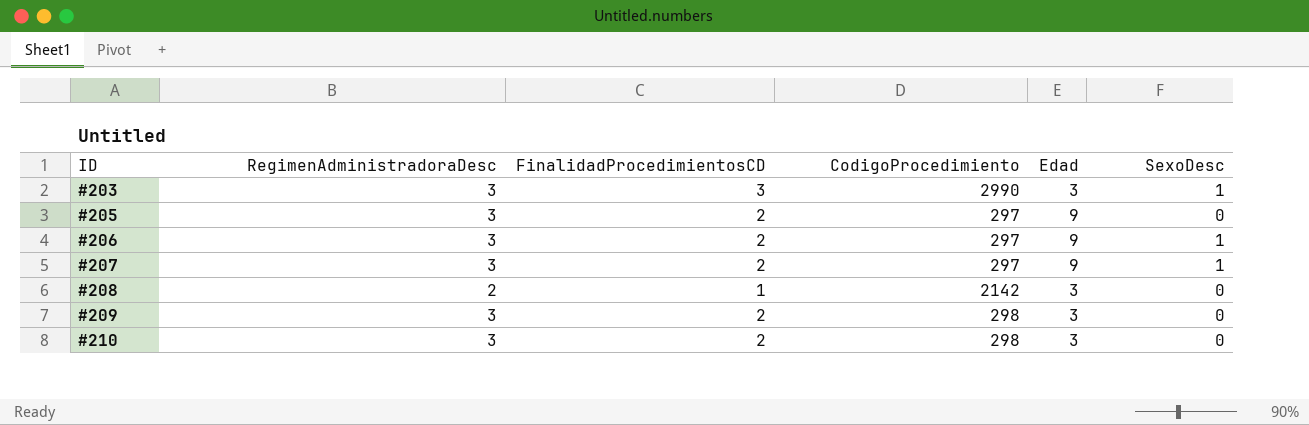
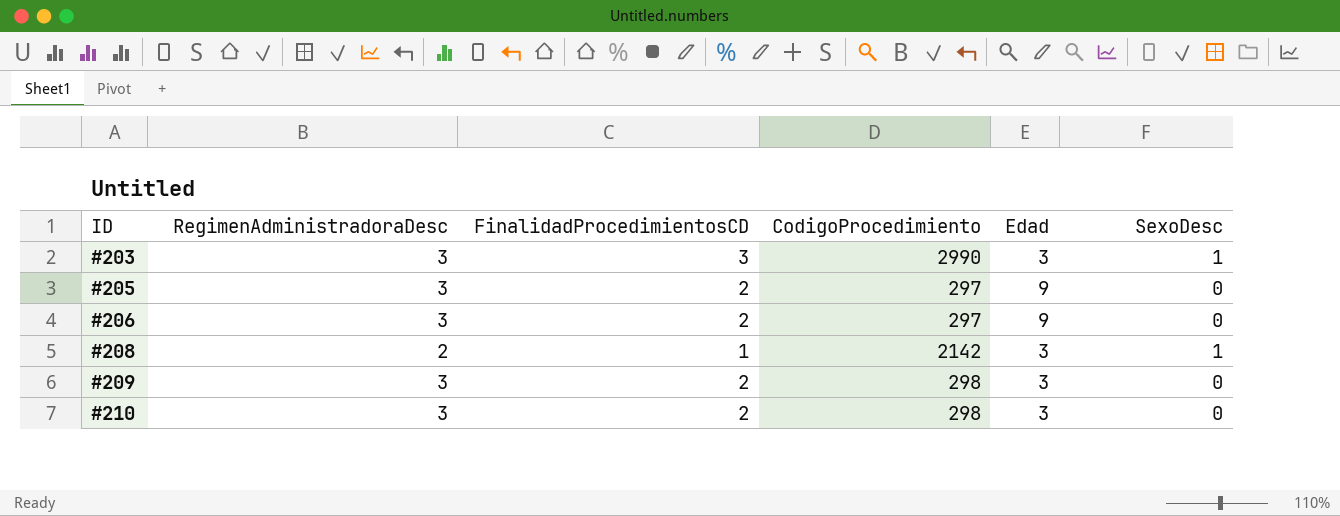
row #207: 3 | 2 | 297 | 9 | 1 -> none
#206 | SexoDesc: 1 -> 0
#208 | SexoDesc: 0 -> 1

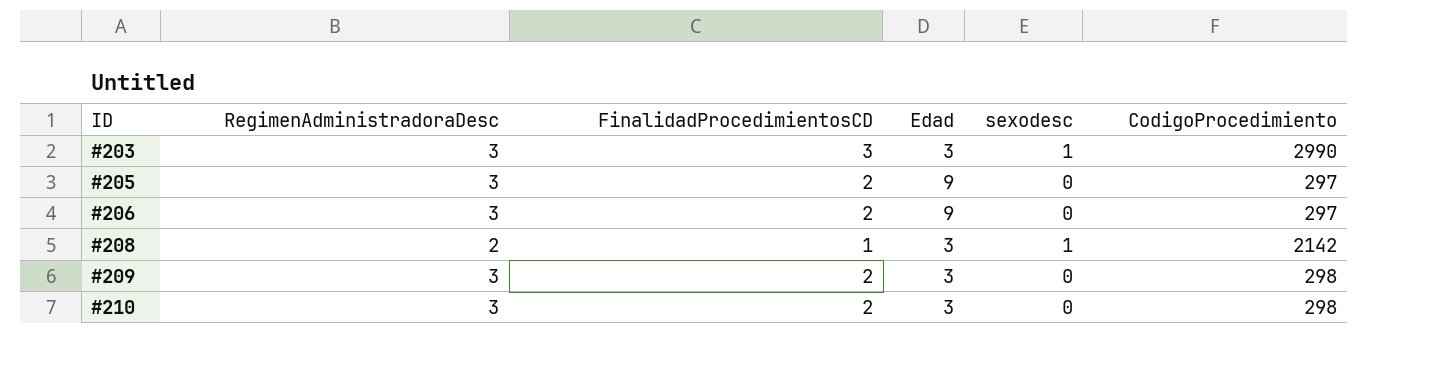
column name: SexoDesc -> sexodesc
column CodigoProcedimiento | position: 4 -> 6

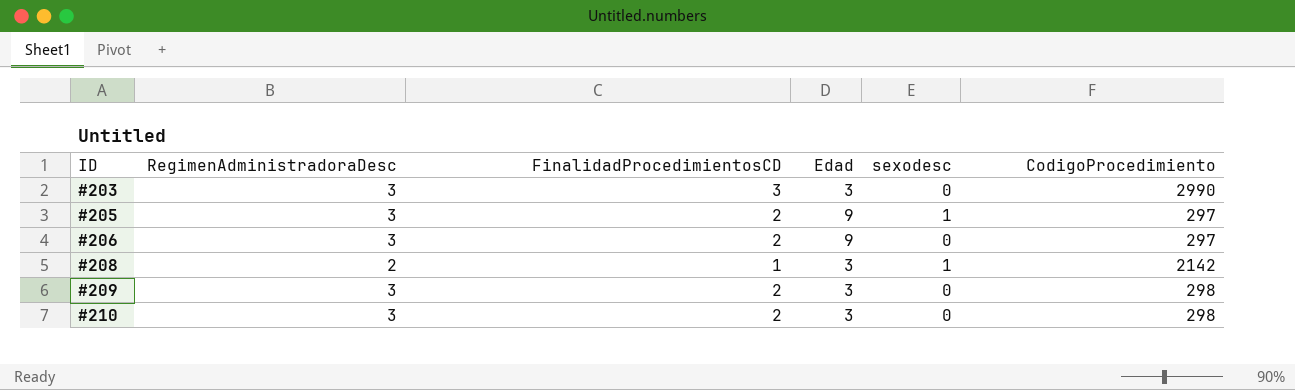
#203 | sexodesc: 1 -> 0
#205 | sexodesc: 0 -> 1

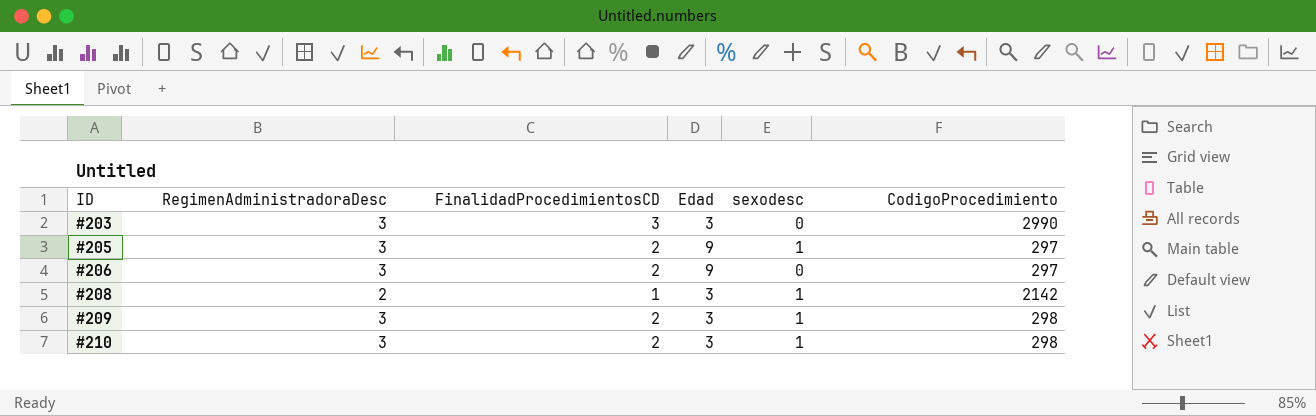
#209 | sexodesc: 0 -> 1
#210 | sexodesc: 0 -> 1

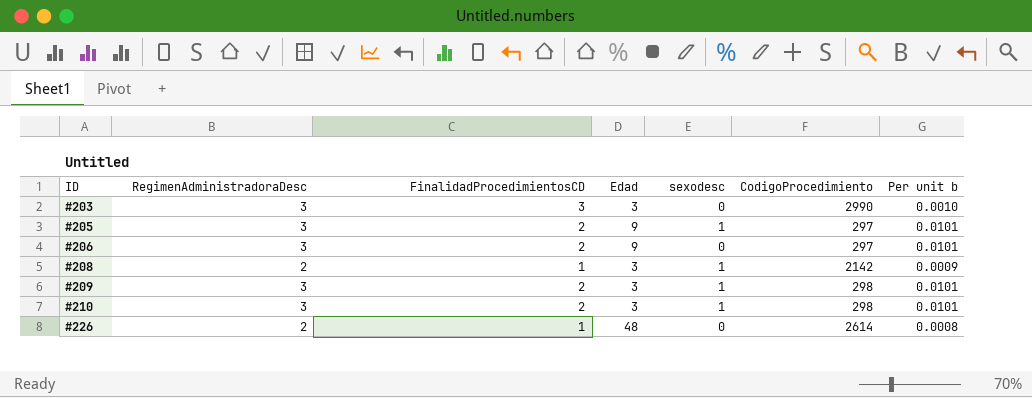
column Per unit b | formula: none -> [RegimenAdministradoraDesc] / [CodigoProcedimiento]
row #226: none -> 2 | 1 | 48 | 0 | 2614 | 0.0008

